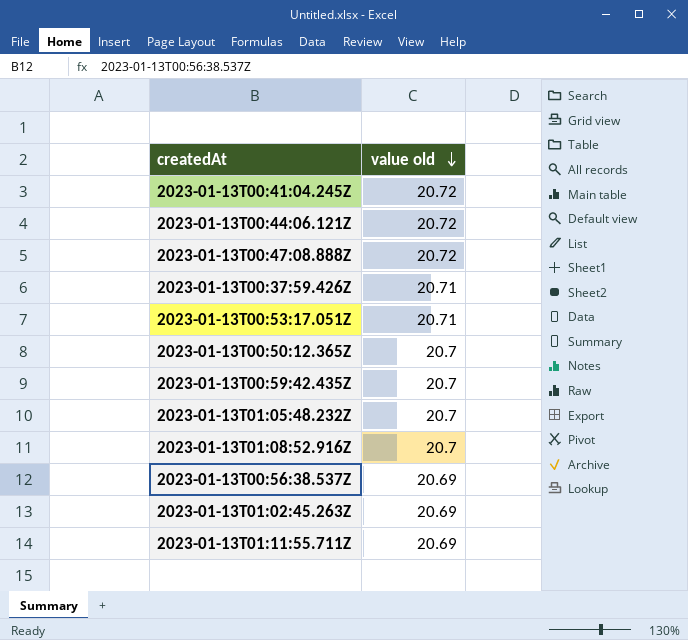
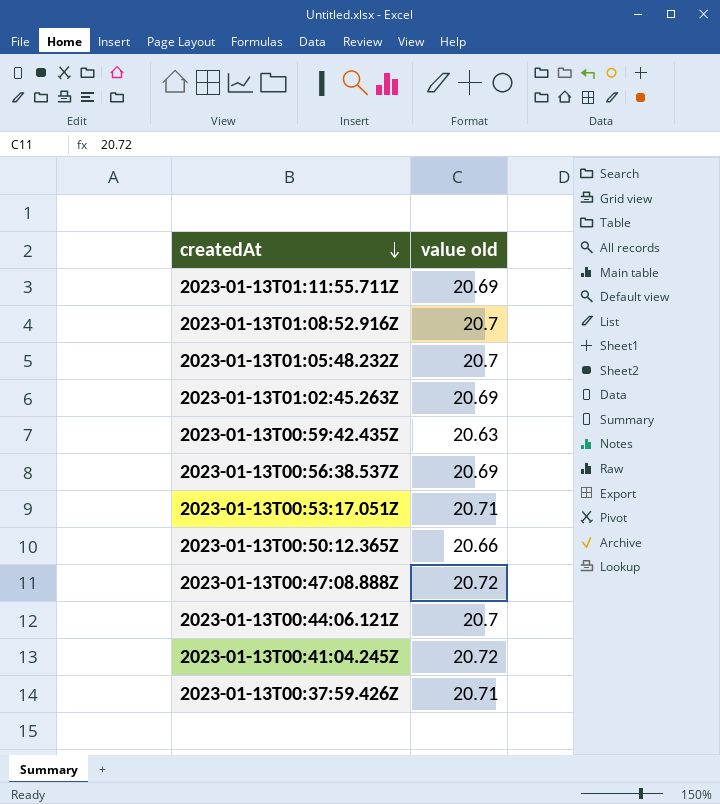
row order: value old descending -> createdAt descending
2023-01-13T00:59:42.435Z | value old: 20.7 -> 20.63
2023-01-13T00:50:12.365Z | value old: 20.7 -> 20.66
2023-01-13T00:44:06.121Z | value old: 20.72 -> 20.7

